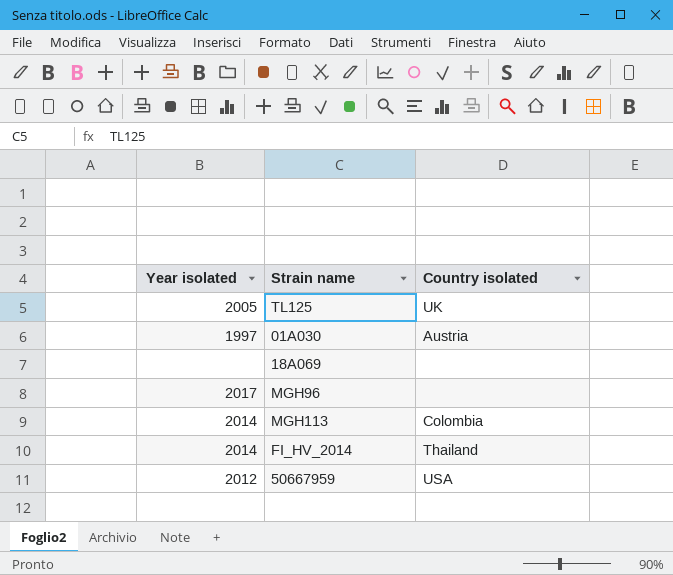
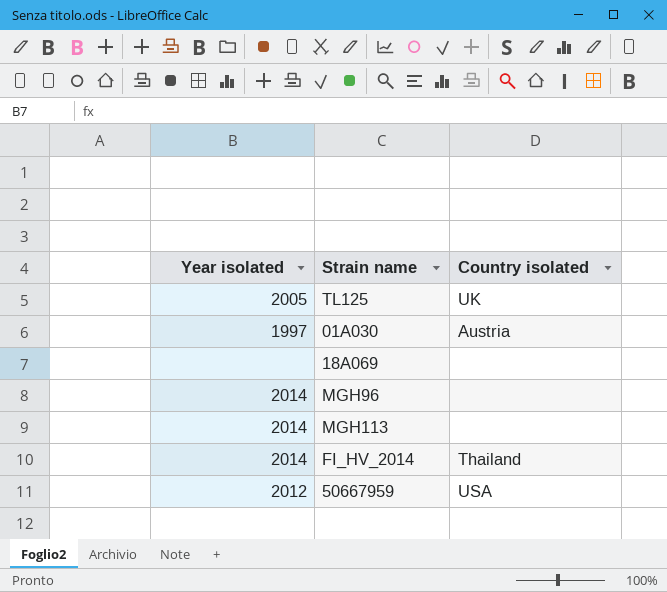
MGH96 | Year isolated: 2017 -> 2014
MGH113 | Country isolated: Colombia -> none

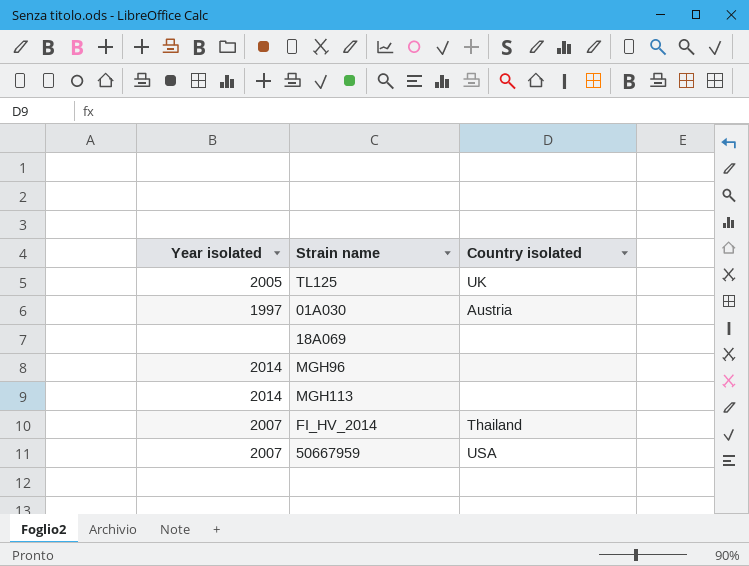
FI_HV_2014 | Year isolated: 2014 -> 2007
50667959 | Year isolated: 2012 -> 2007

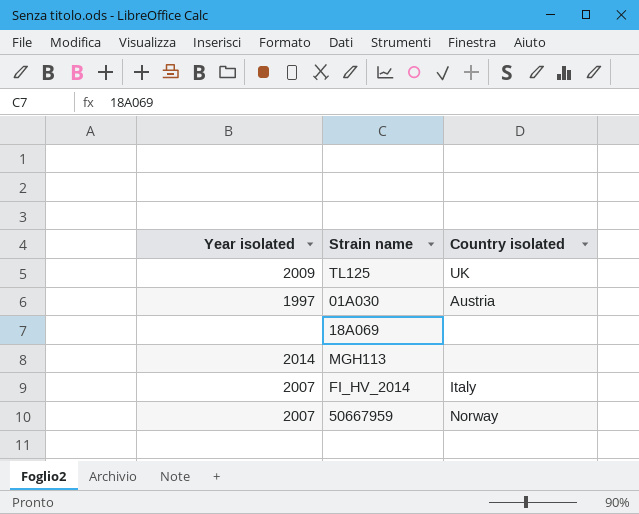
row MGH96: 2014 | none -> none
TL125 | Year isolated: 2005 -> 2009
FI_HV_2014 | Country isolated: Thailand -> Italy
50667959 | Country isolated: USA -> Norway

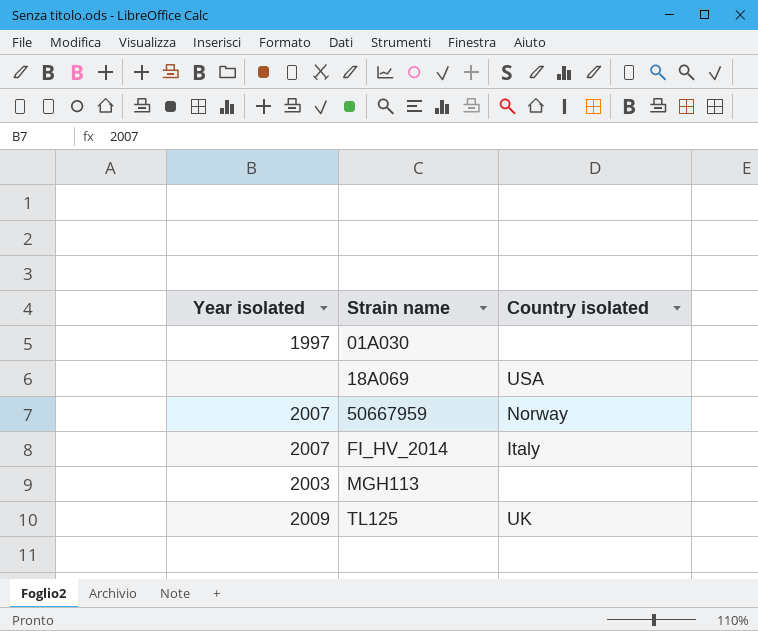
row order: none -> Strain name ascending
01A030 | Country isolated: Austria -> none
18A069 | Country isolated: none -> USA
MGH113 | Year isolated: 2014 -> 2003

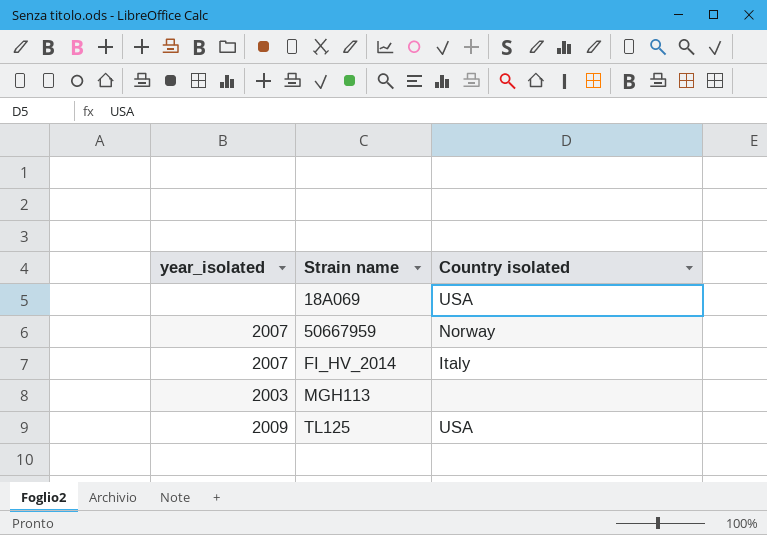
column name: Year isolated -> year_isolated
row 01A030: 1997 | none -> none
TL125 | Country isolated: UK -> USA

